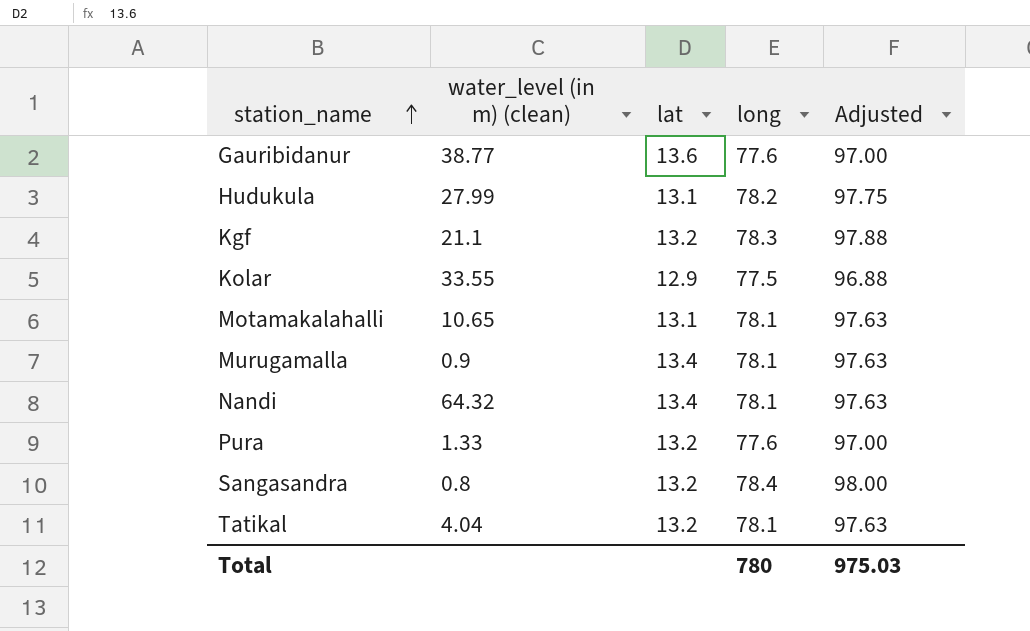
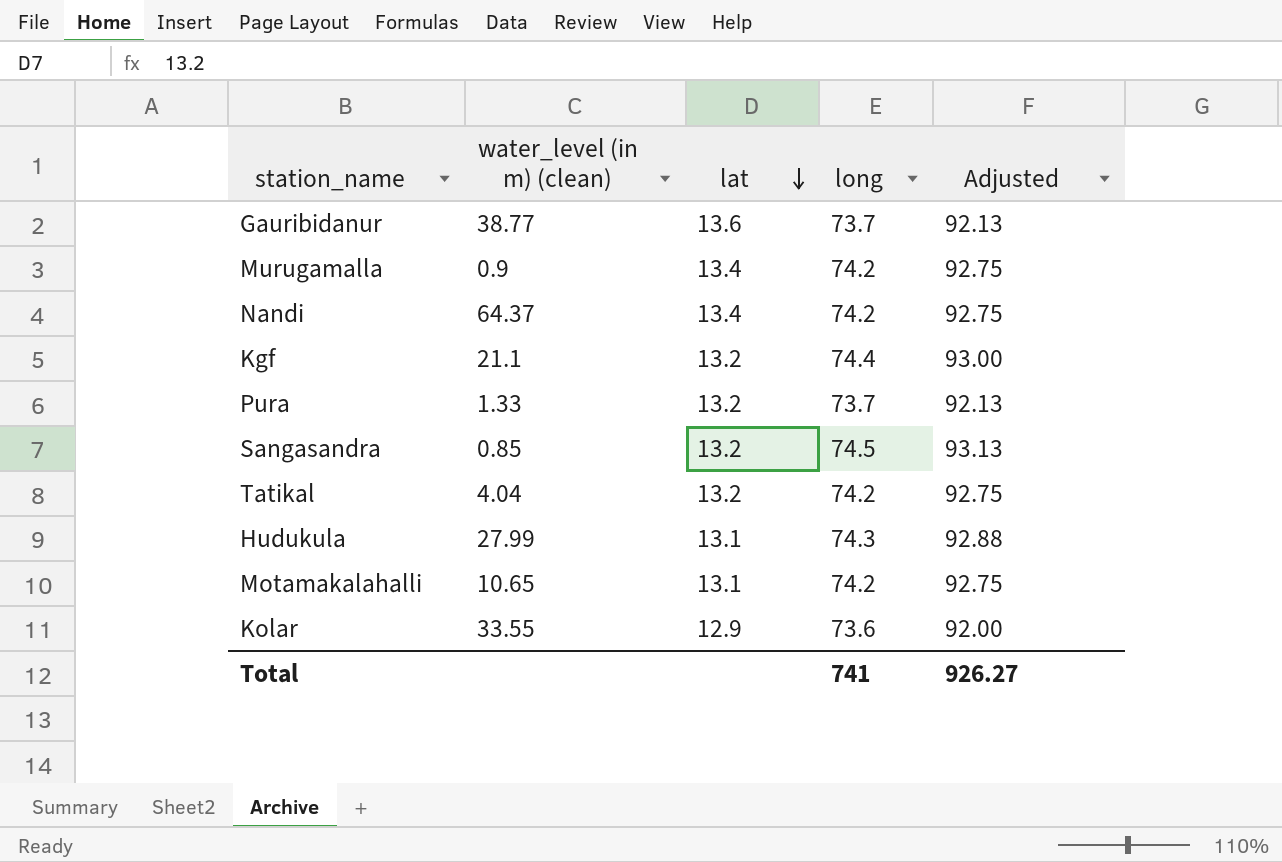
row order: station_name ascending -> lat descending
Gauribidanur | long: 77.6 -> 73.7
Gauribidanur | Adjusted: 97.00 -> 92.13
Murugamalla | long: 78.1 -> 74.2
Murugamalla | Adjusted: 97.63 -> 92.75
Nandi | water_level (in m) (clean): 64.32 -> 64.37
Nandi | long: 78.1 -> 74.2
Nandi | Adjusted: 97.63 -> 92.75
Kgf | long: 78.3 -> 74.4
Kgf | Adjusted: 97.88 -> 93.00
Pura | long: 77.6 -> 73.7
Pura | Adjusted: 97.00 -> 92.13
Sangasandra | water_level (in m) (clean): 0.8 -> 0.85
Sangasandra | long: 78.4 -> 74.5
Sangasandra | Adjusted: 98.00 -> 93.13
Tatikal | long: 78.1 -> 74.2
Tatikal | Adjusted: 97.63 -> 92.75
Hudukula | long: 78.2 -> 74.3
Hudukula | Adjusted: 97.75 -> 92.88
Motamakalahalli | long: 78.1 -> 74.2
Motamakalahalli | Adjusted: 97.63 -> 92.75
Kolar | long: 77.5 -> 73.6
Kolar | Adjusted: 96.88 -> 92.00
Total | long: 780 -> 741
Total | Adjusted: 975.03 -> 926.27

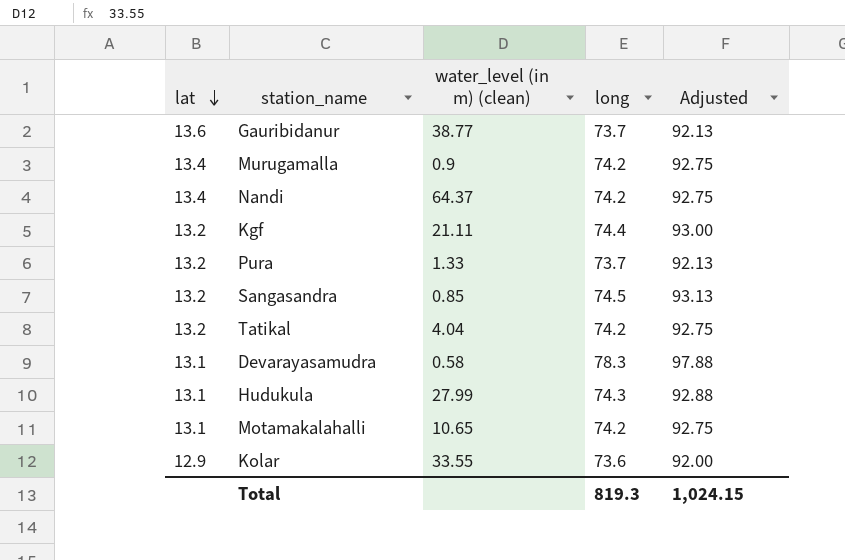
column lat | position: 3 -> 1
Kgf | water_level (in m) (clean): 21.1 -> 21.11
row Devarayasamudra: none -> 13.1 | 0.58 | 78.3 | 97.88
Total | long: 741 -> 819.3
Total | Adjusted: 926.27 -> 1,024.15

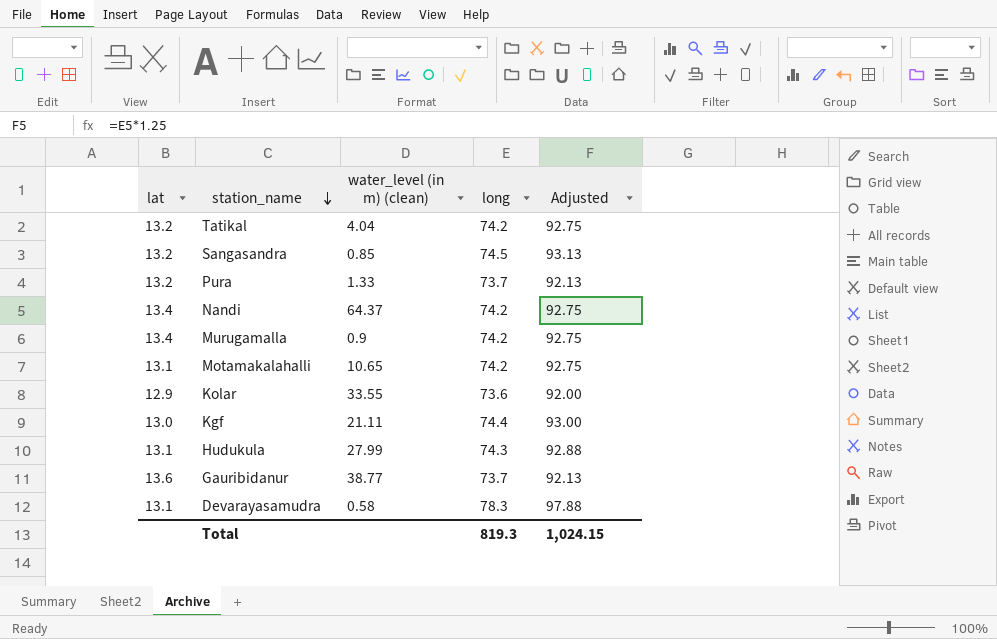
row order: lat descending -> station_name descending
Kgf | lat: 13.2 -> 13.0

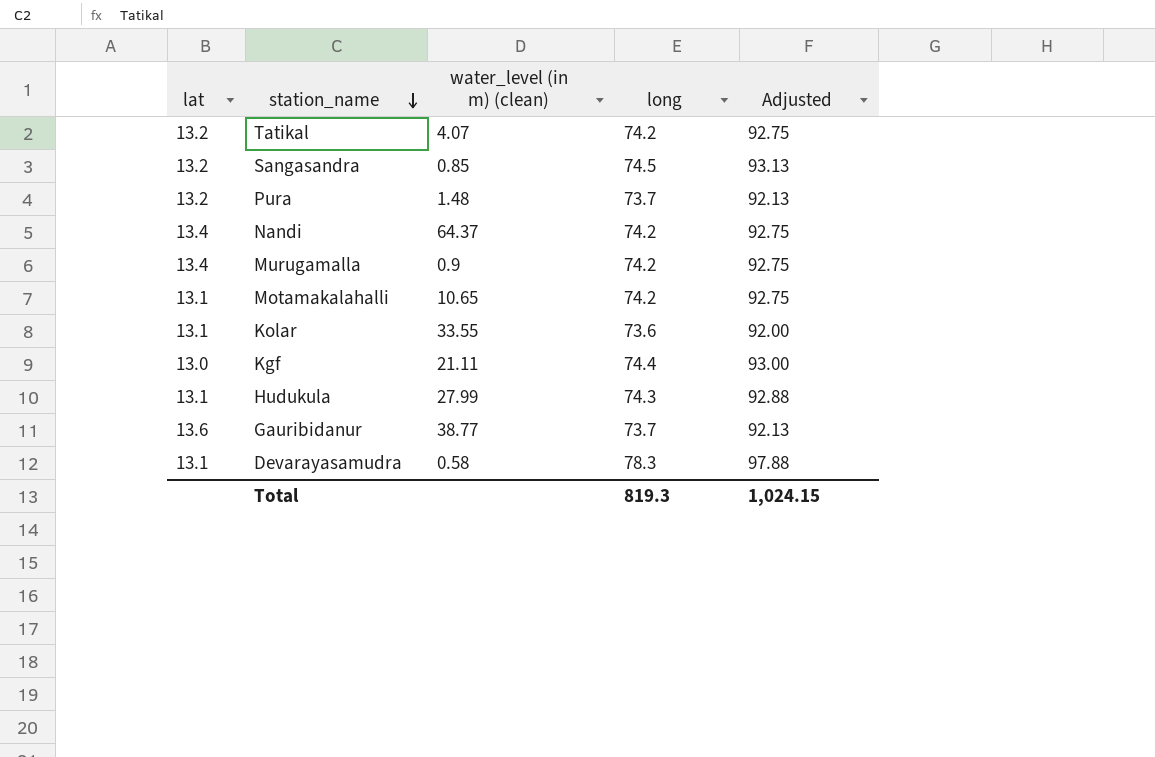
Tatikal | water_level (in m) (clean): 4.04 -> 4.07
Pura | water_level (in m) (clean): 1.33 -> 1.48
Kolar | lat: 12.9 -> 13.1

